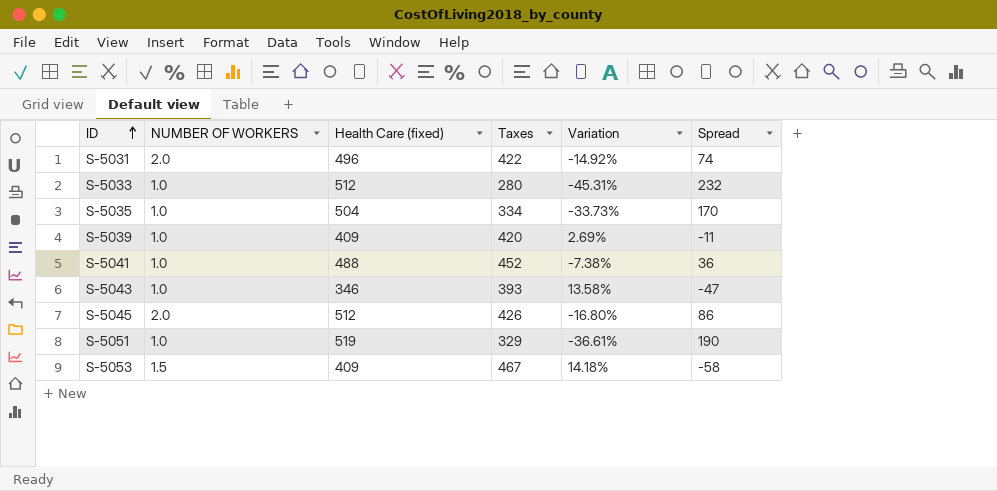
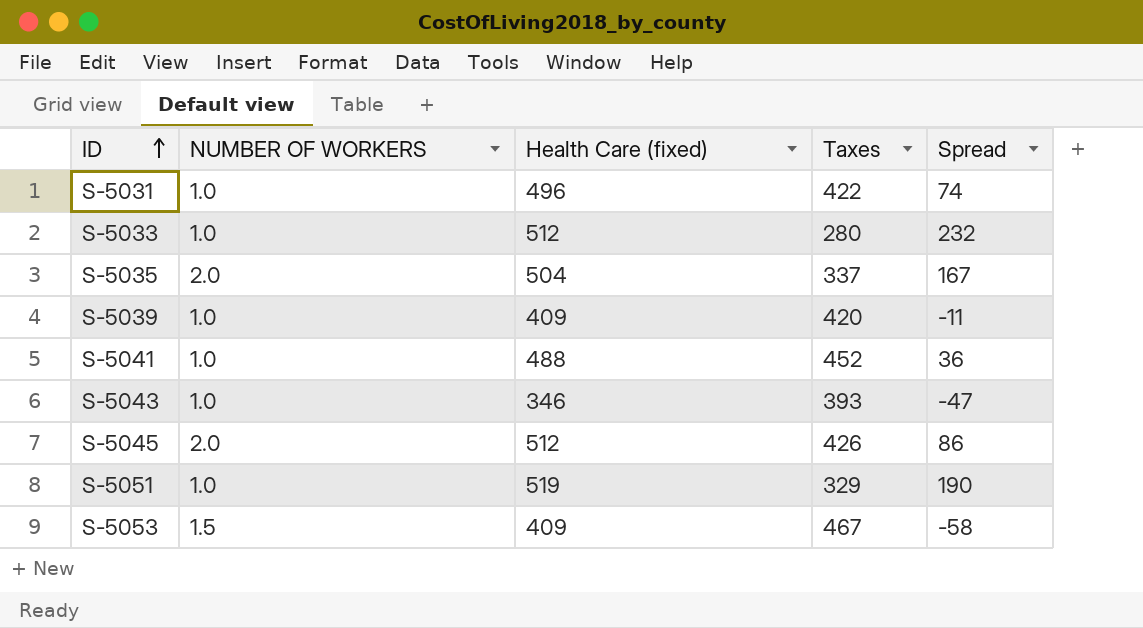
column Variation | formula: ([Taxes] - [Health Care (fixed)]) / [Health Care (fixed)] -> none
S-5031 | NUMBER OF WORKERS: 2.0 -> 1.0
S-5035 | NUMBER OF WORKERS: 1.0 -> 2.0
S-5035 | Taxes: 334 -> 337
S-5035 | Spread: 170 -> 167

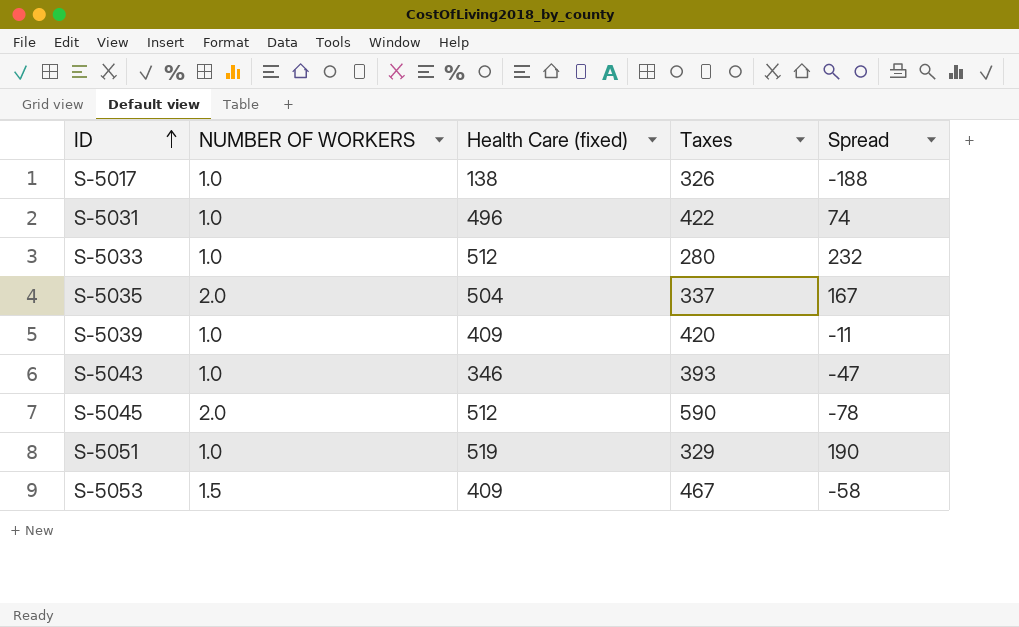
row S-5041: 1.0 | 488 | 452 | 36 -> none
row S-5017: none -> 1.0 | 138 | 326 | -188
S-5045 | Taxes: 426 -> 590
S-5045 | Spread: 86 -> -78

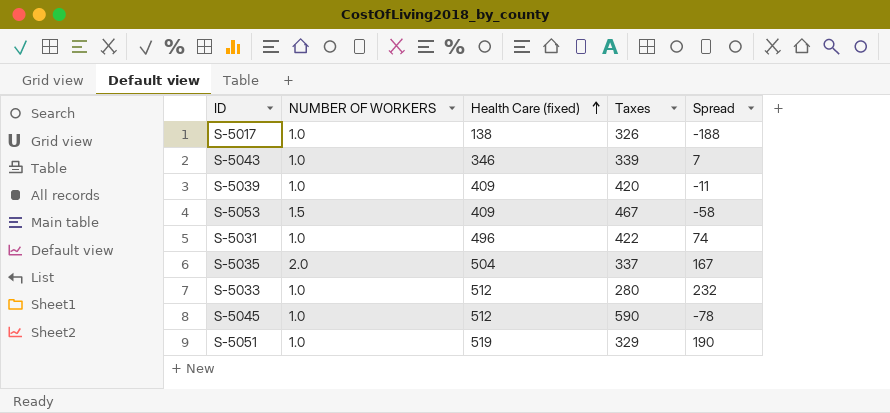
row order: ID ascending -> Health Care (fixed) ascending
S-5043 | Taxes: 393 -> 339
S-5043 | Spread: -47 -> 7
S-5045 | NUMBER OF WORKERS: 2.0 -> 1.0

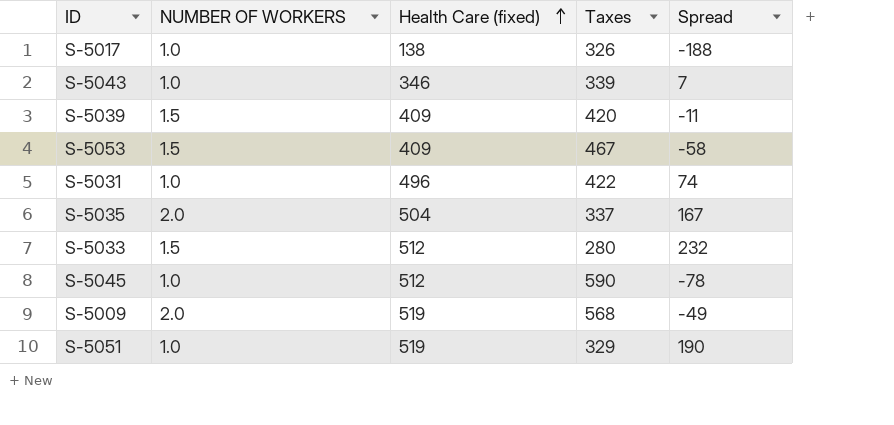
S-5039 | NUMBER OF WORKERS: 1.0 -> 1.5
S-5033 | NUMBER OF WORKERS: 1.0 -> 1.5
row S-5009: none -> 2.0 | 519 | 568 | -49

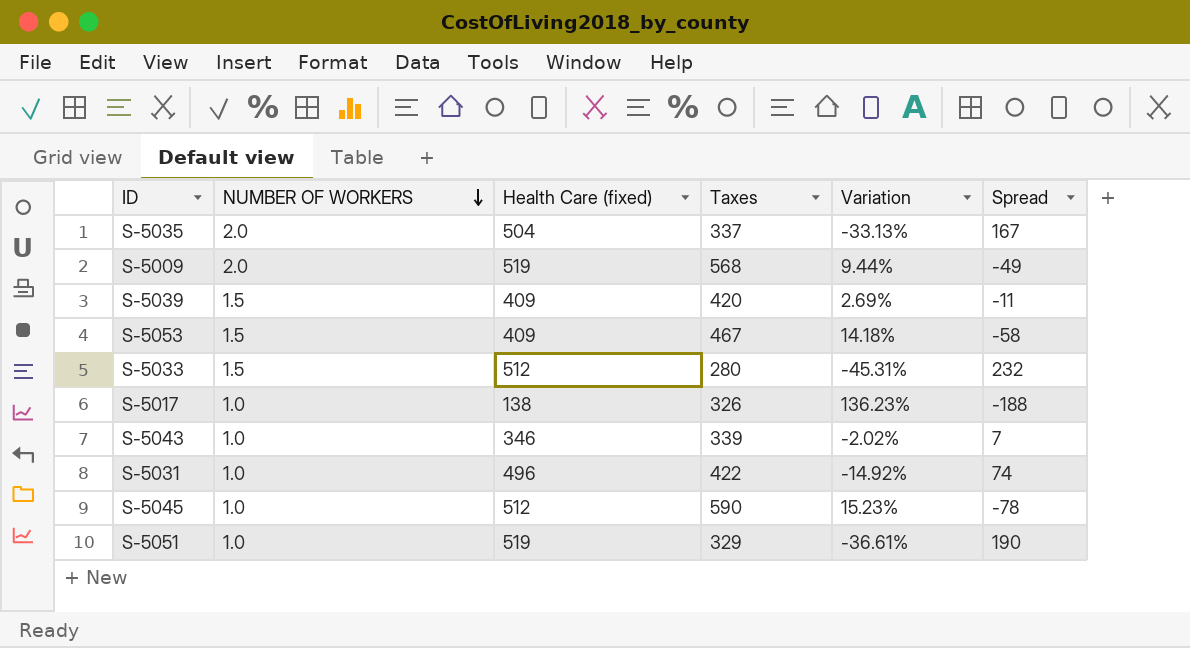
row order: Health Care (fixed) ascending -> NUMBER OF WORKERS descending
column Variation | formula: none -> ([Taxes] - [Health Care (fixed)]) / [Health Care (fixed)]

